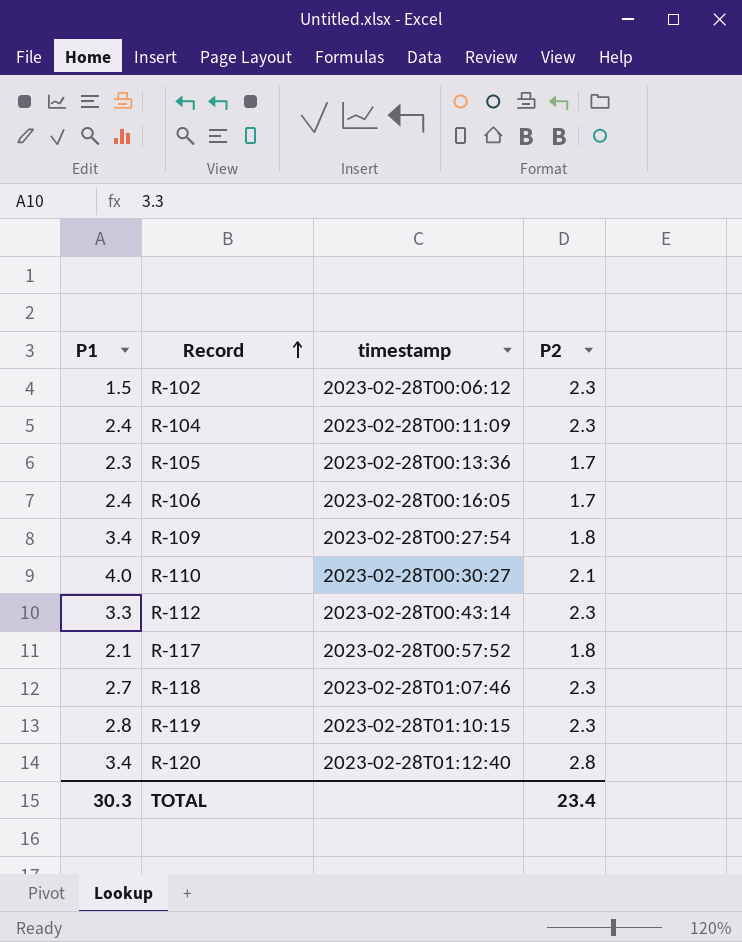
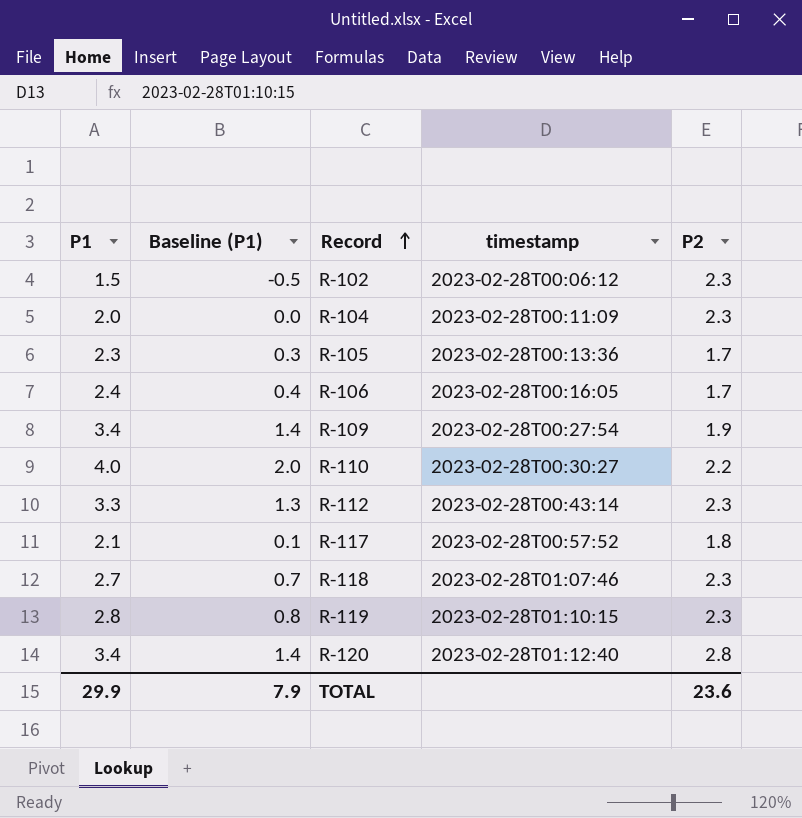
column Baseline (P1) | formula: none -> [P1] - 2
R-104 | P1: 2.4 -> 2.0
R-109 | P2: 1.8 -> 1.9
R-110 | P2: 2.1 -> 2.2
TOTAL | P1: 30.3 -> 29.9
TOTAL | P2: 23.4 -> 23.6

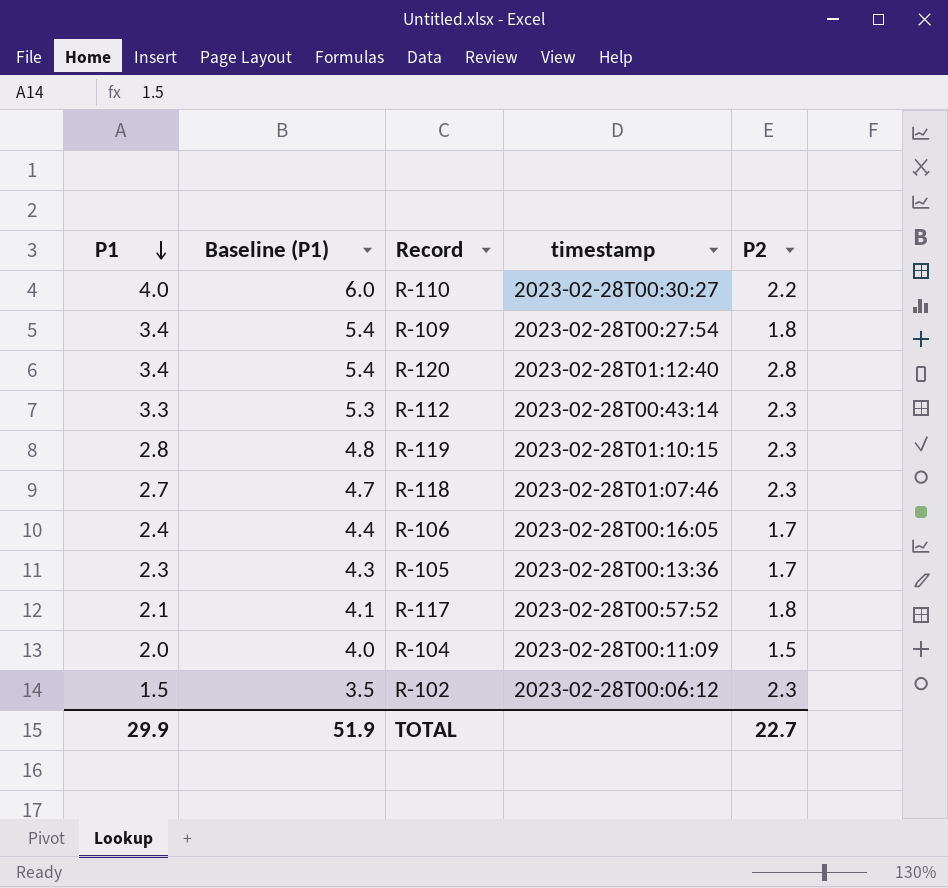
row order: Record ascending -> P1 descending
column Baseline (P1) | formula: [P1] - 2 -> [P1] + 2
R-109 | P2: 1.9 -> 1.8
R-104 | P2: 2.3 -> 1.5
TOTAL | Baseline (P1): 7.9 -> 51.9
TOTAL | P2: 23.6 -> 22.7

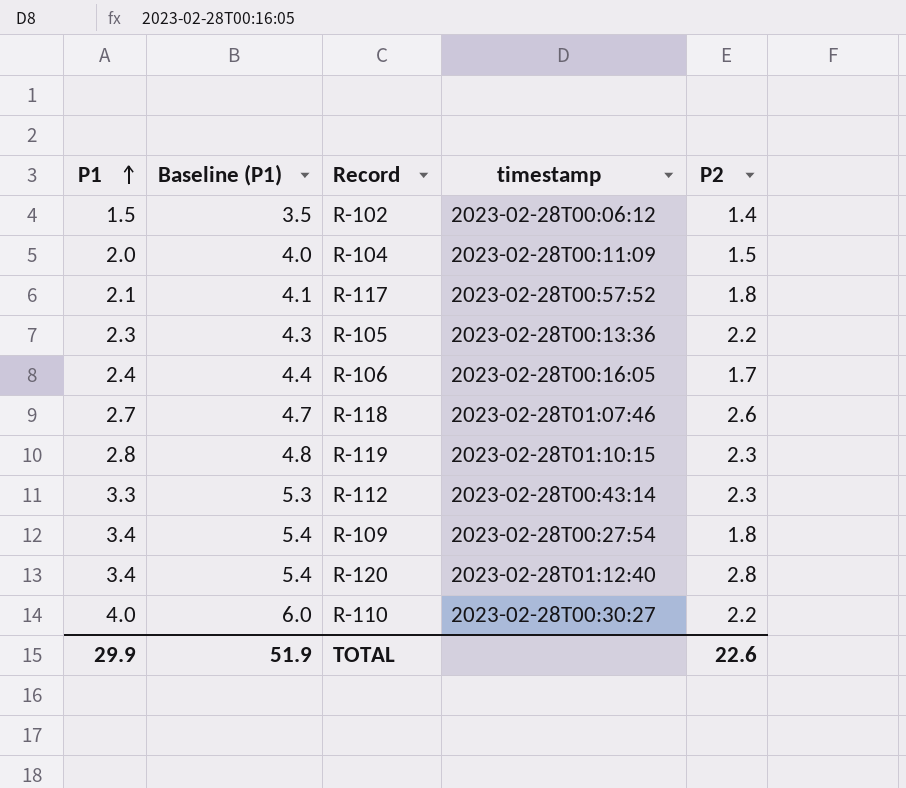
row order: P1 descending -> P1 ascending
R-102 | P2: 2.3 -> 1.4
R-105 | P2: 1.7 -> 2.2
R-118 | P2: 2.3 -> 2.6
TOTAL | P2: 22.7 -> 22.6

